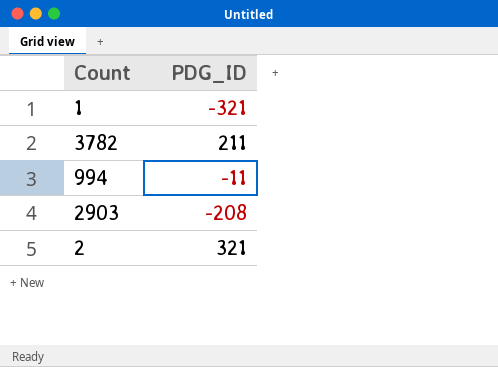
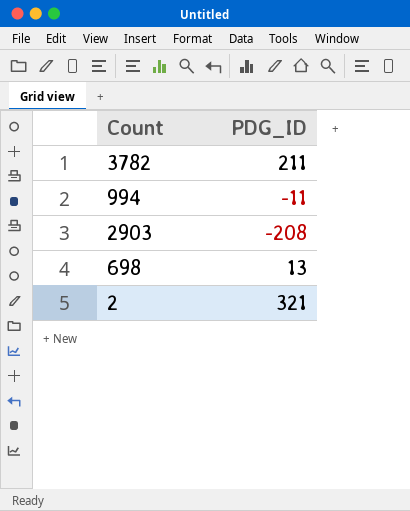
row 1: -321 -> none
row 698: none -> 13

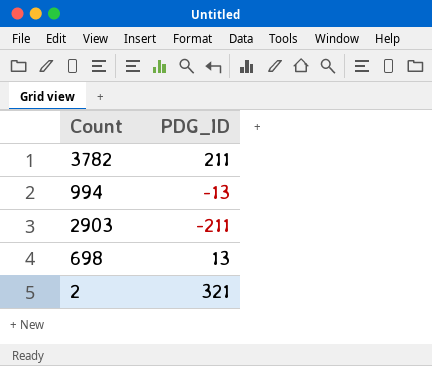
994 | PDG_ID: -11 -> -13
2903 | PDG_ID: -208 -> -211

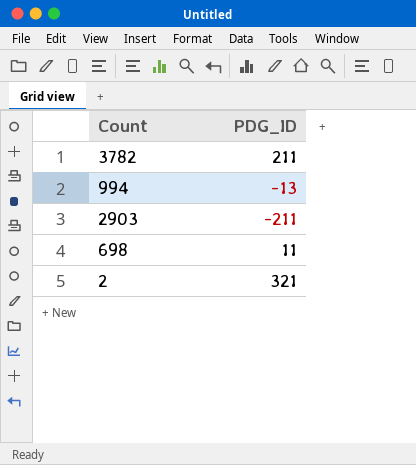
698 | PDG_ID: 13 -> 11

